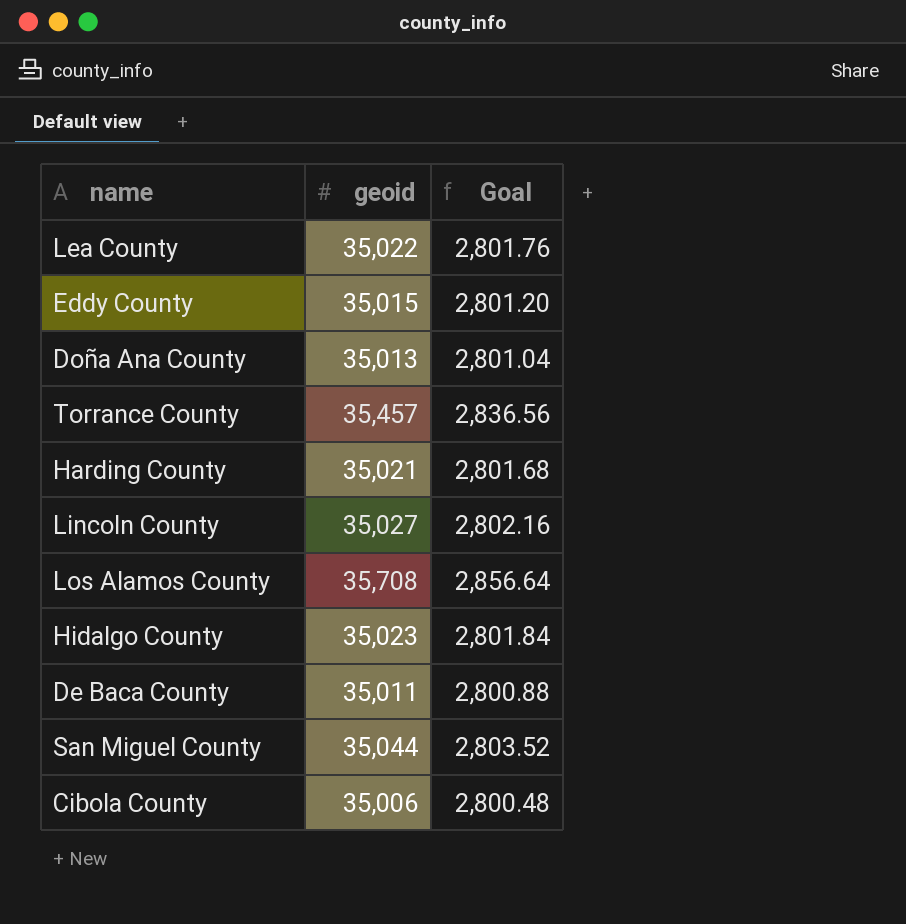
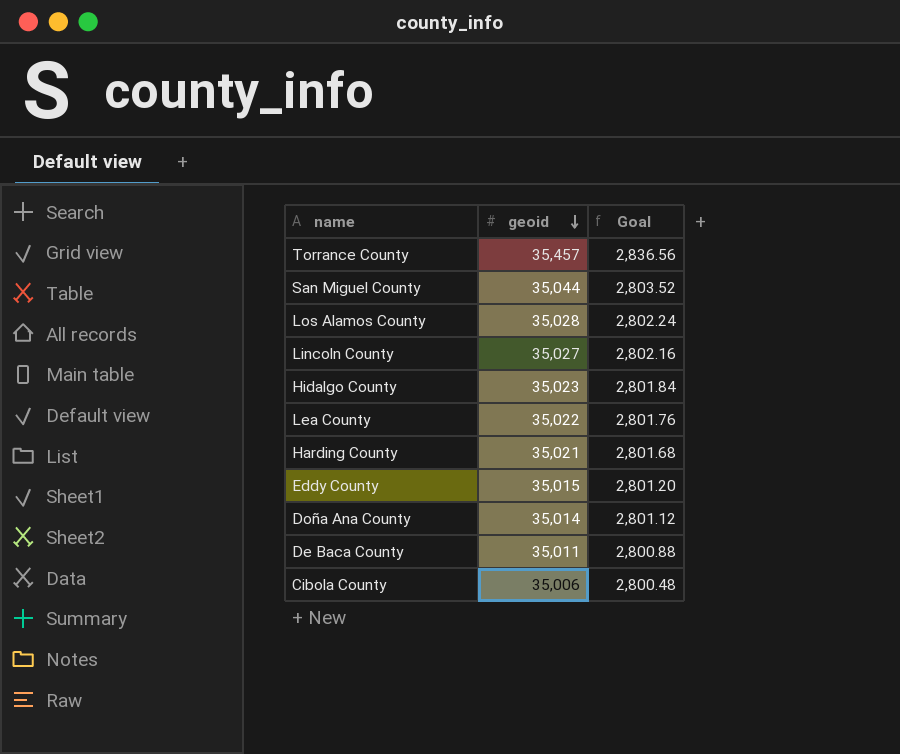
row order: none -> geoid descending
Los Alamos County | geoid: 35,708 -> 35,028
Los Alamos County | Goal: 2,856.64 -> 2,802.24
Doña Ana County | geoid: 35,013 -> 35,014
Doña Ana County | Goal: 2,801.04 -> 2,801.12

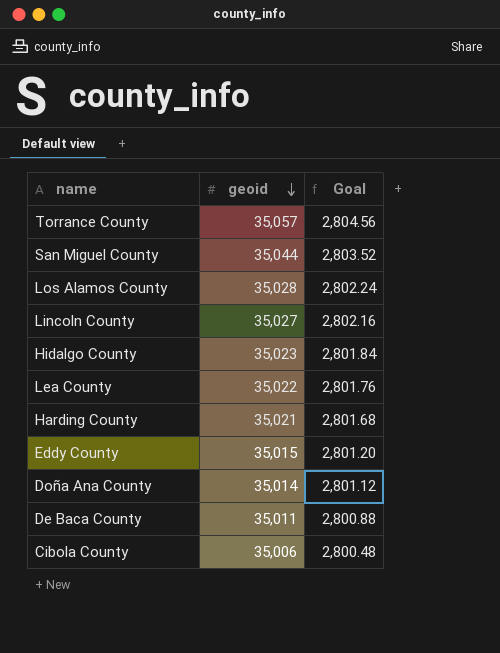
Torrance County | geoid: 35,457 -> 35,057
Torrance County | Goal: 2,836.56 -> 2,804.56

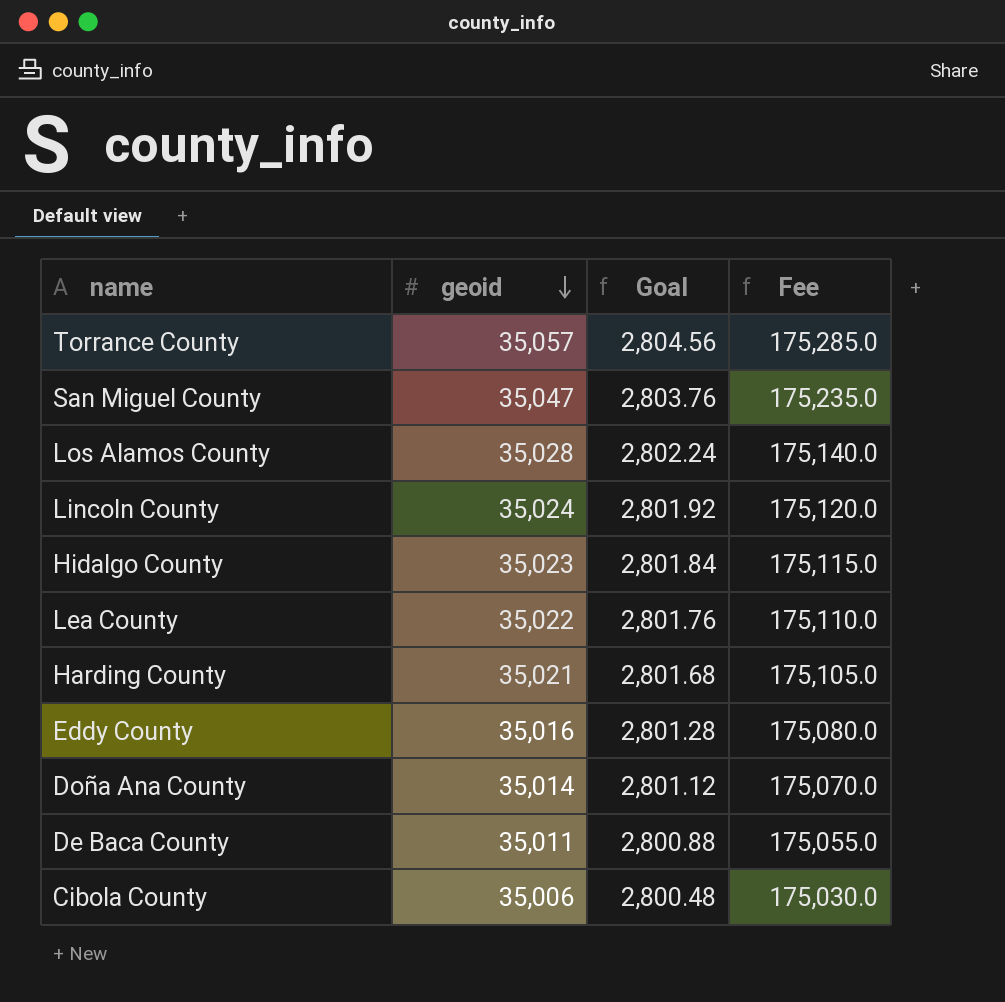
column Fee | formula: none -> [geoid] * 5
San Miguel County | geoid: 35,044 -> 35,047
San Miguel County | Goal: 2,803.52 -> 2,803.76
Lincoln County | geoid: 35,027 -> 35,024
Lincoln County | Goal: 2,802.16 -> 2,801.92
Eddy County | geoid: 35,015 -> 35,016
Eddy County | Goal: 2,801.20 -> 2,801.28

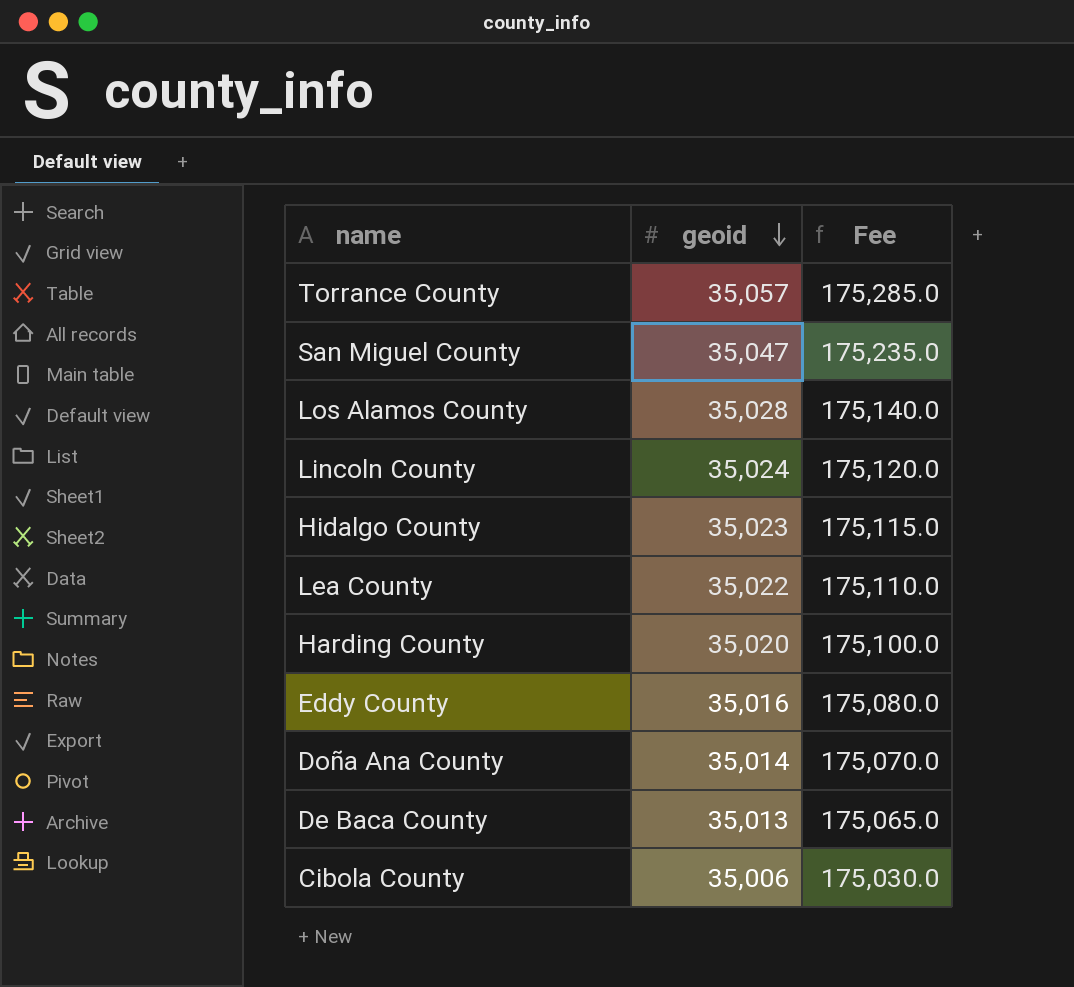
column Goal | formula: [geoid] * 0.08 -> none
Harding County | geoid: 35,021 -> 35,020
Harding County | Fee: 175,105.0 -> 175,100.0
De Baca County | geoid: 35,011 -> 35,013
De Baca County | Fee: 175,055.0 -> 175,065.0

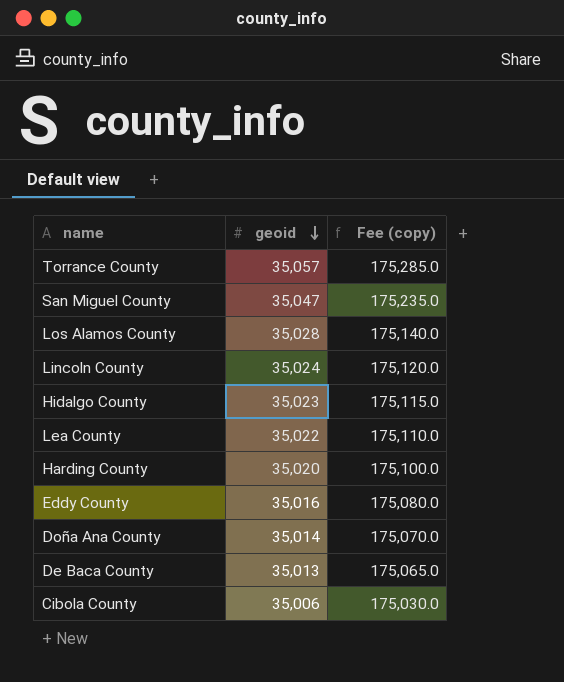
column name: Fee -> Fee (copy)

